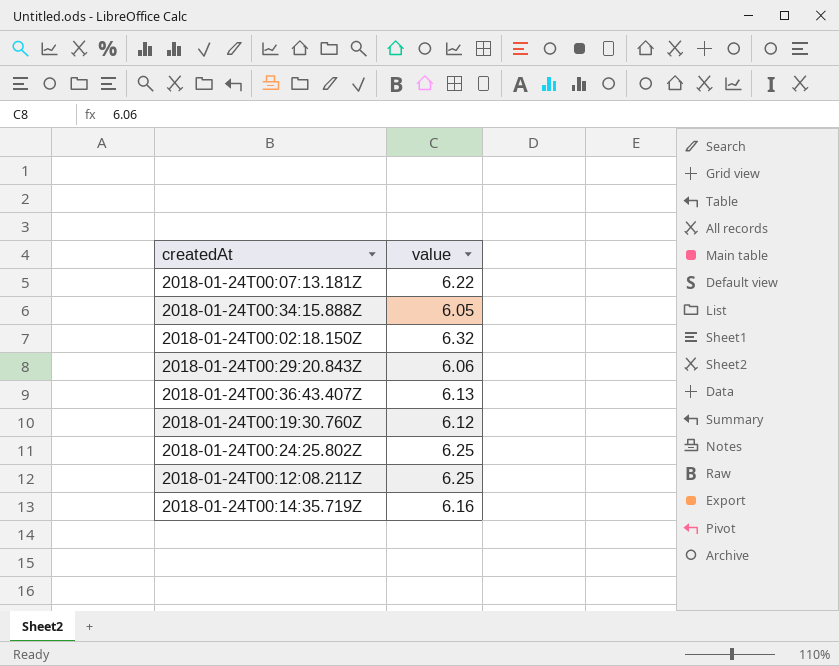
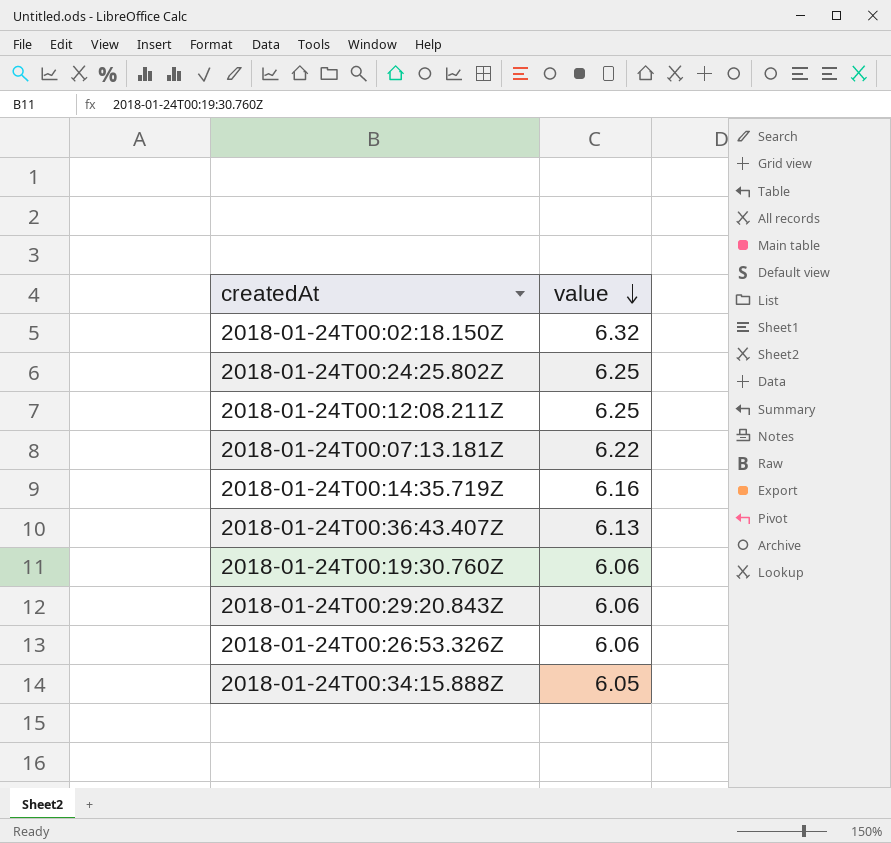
row order: none -> value descending
2018-01-24T00:19:30.760Z | value: 6.12 -> 6.06
row 2018-01-24T00:26:53.326Z: none -> 6.06

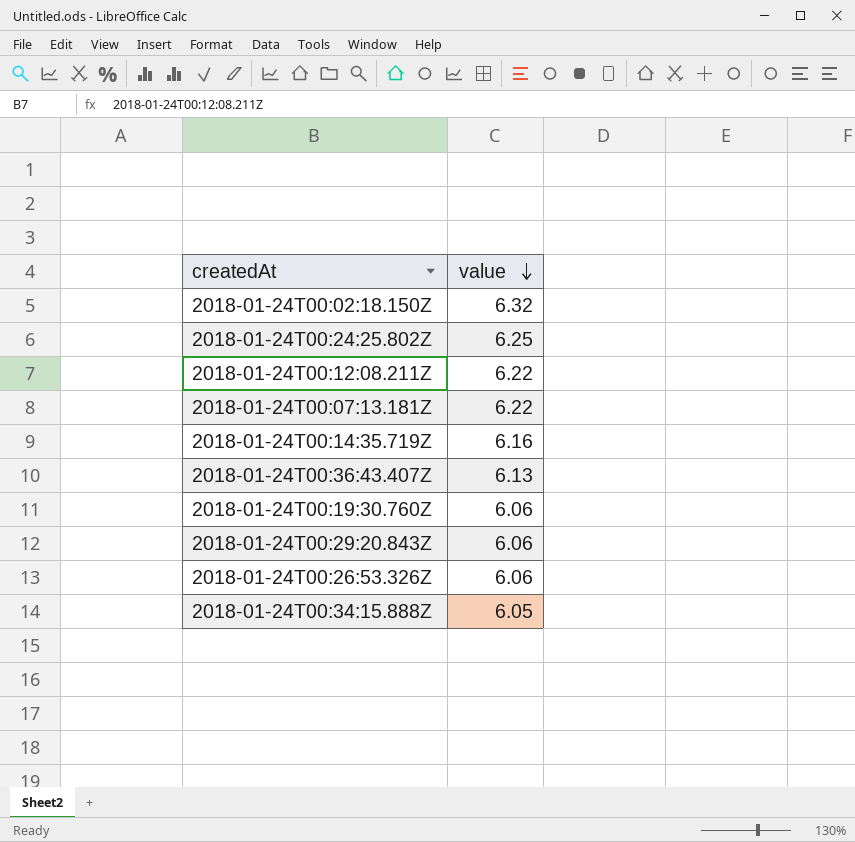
2018-01-24T00:12:08.211Z | value: 6.25 -> 6.22

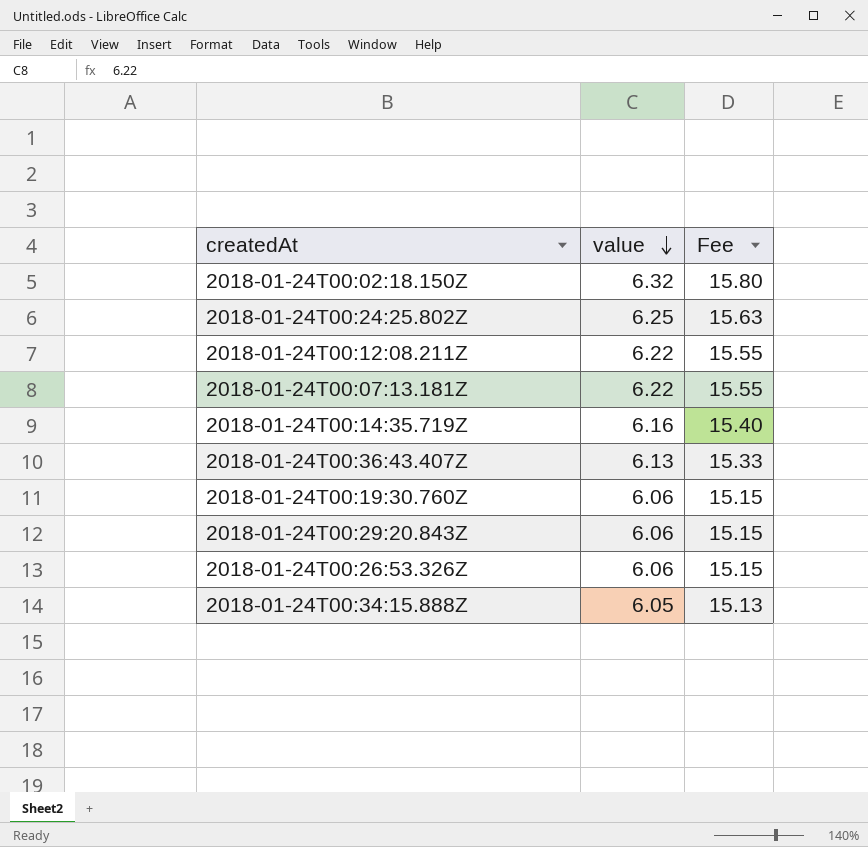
column Fee | formula: none -> [value] * 2.5

